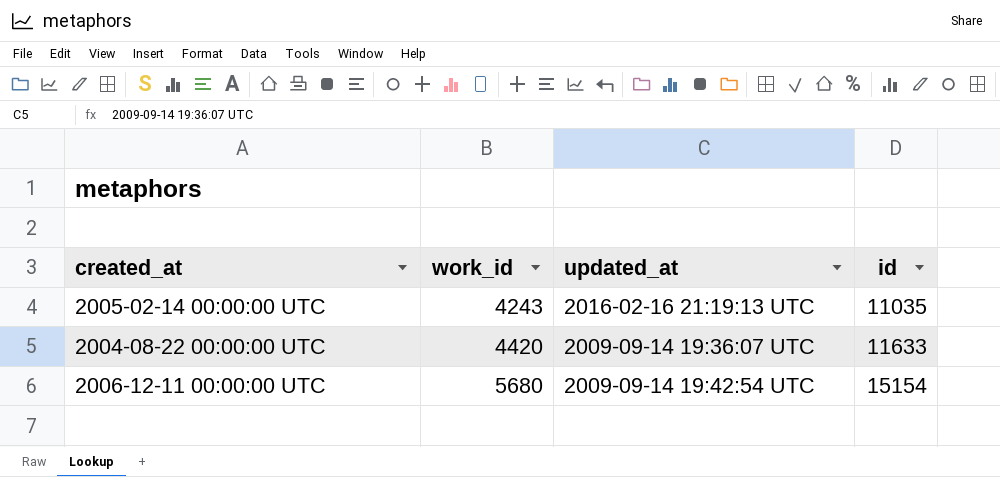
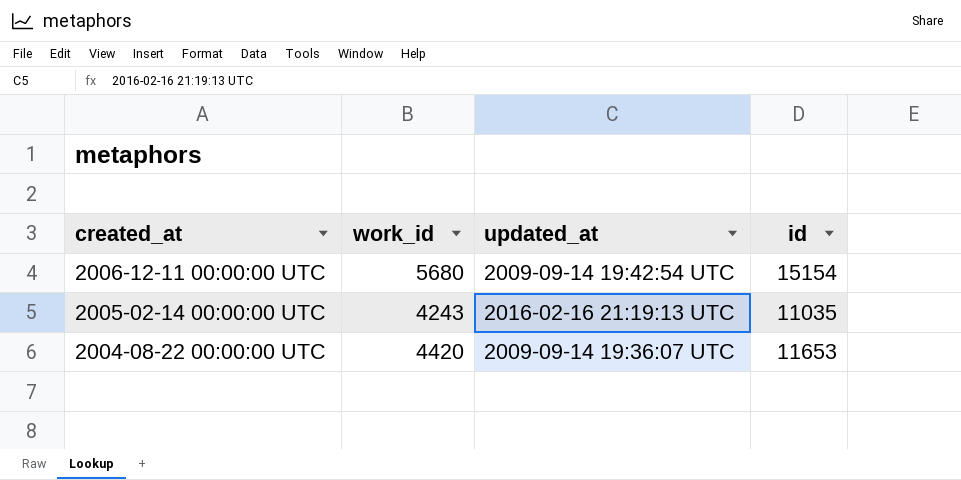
row order: work_id ascending -> created_at descending
2004-08-22 00:00:00 UTC | id: 11633 -> 11653

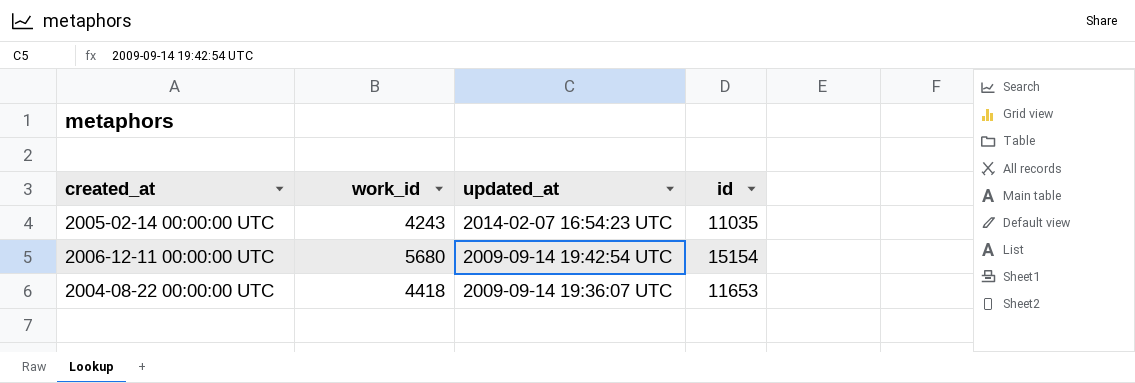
row order: created_at descending -> updated_at descending
2005-02-14 00:00:00 UTC | updated_at: 2016-02-16 21:19:13 UTC -> 2014-02-07 16:54:23 UTC
2004-08-22 00:00:00 UTC | work_id: 4420 -> 4418

